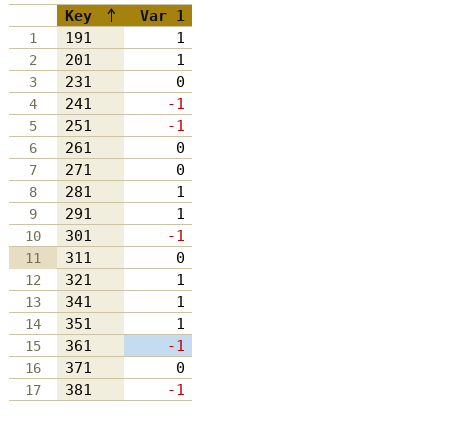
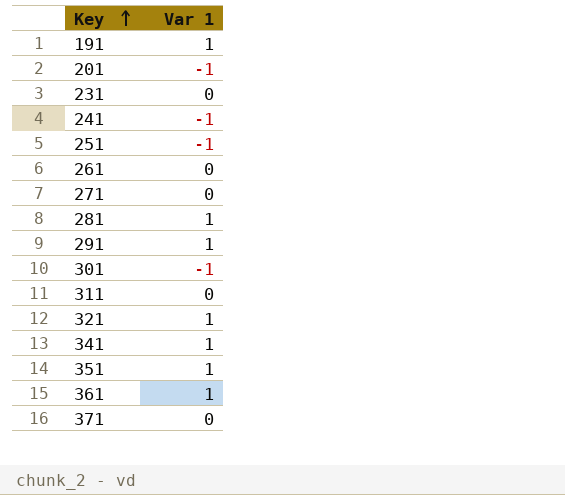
row 381: -1 -> none
201 | Var 1: 1 -> -1
361 | Var 1: -1 -> 1

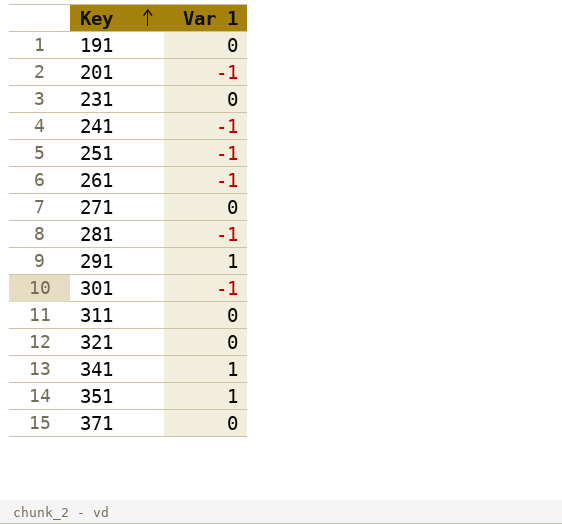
row 361: 1 -> none
191 | Var 1: 1 -> 0
261 | Var 1: 0 -> -1
281 | Var 1: 1 -> -1
321 | Var 1: 1 -> 0

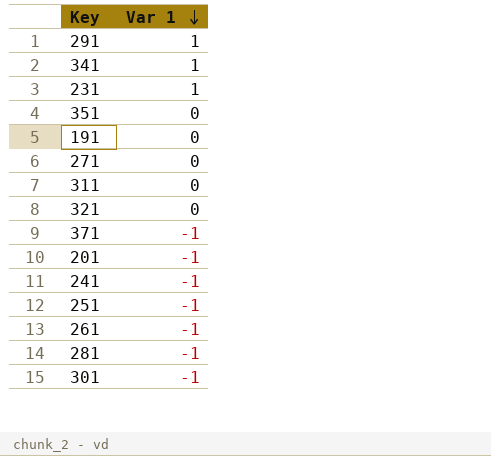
row order: Key ascending -> Var 1 descending
231 | Var 1: 0 -> 1
351 | Var 1: 1 -> 0
371 | Var 1: 0 -> -1

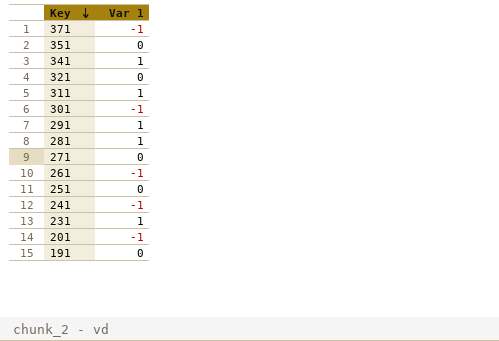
row order: Var 1 descending -> Key descending
311 | Var 1: 0 -> 1
281 | Var 1: -1 -> 1
251 | Var 1: -1 -> 0

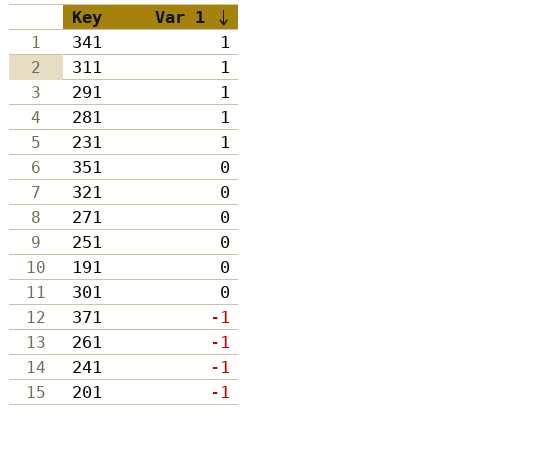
row order: Key descending -> Var 1 descending
301 | Var 1: -1 -> 0

